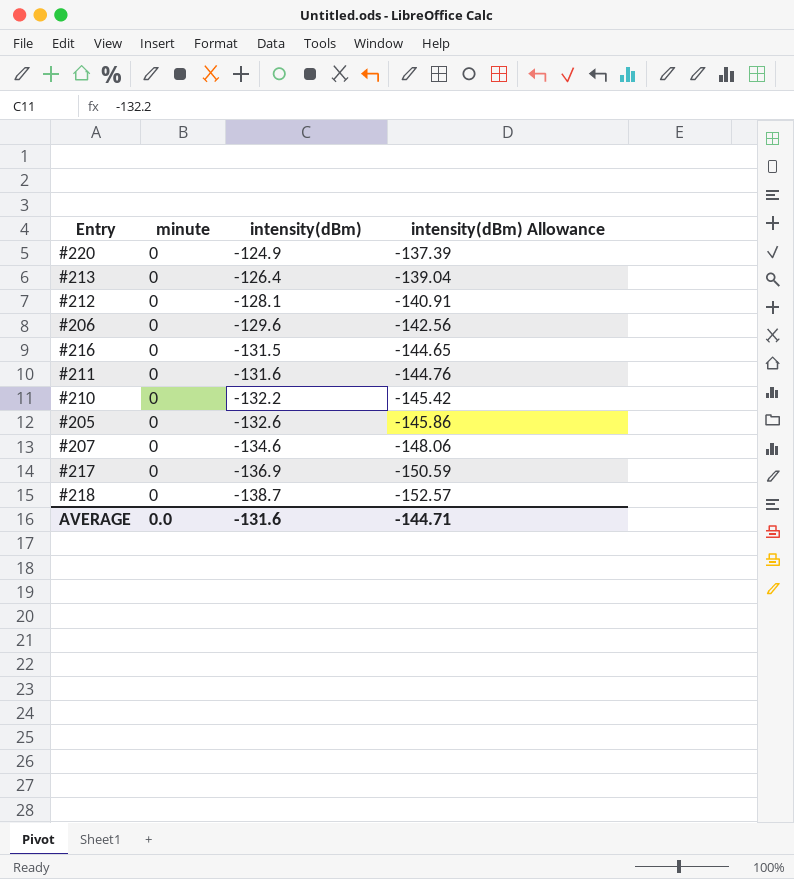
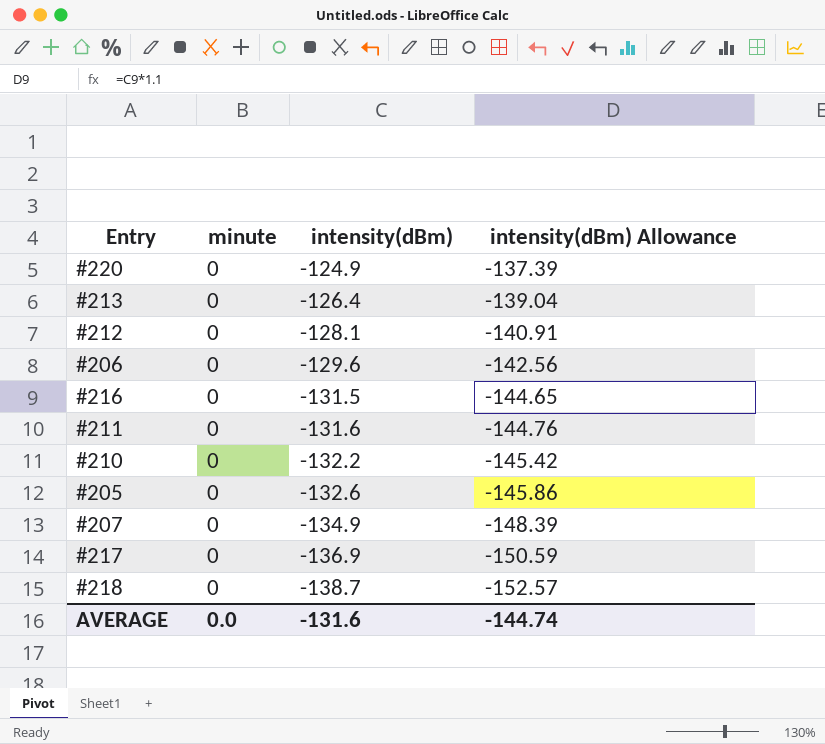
#207 | intensity(dBm): -134.6 -> -134.9
#207 | intensity(dBm) Allowance: -148.06 -> -148.39
AVERAGE | intensity(dBm) Allowance: -144.71 -> -144.74

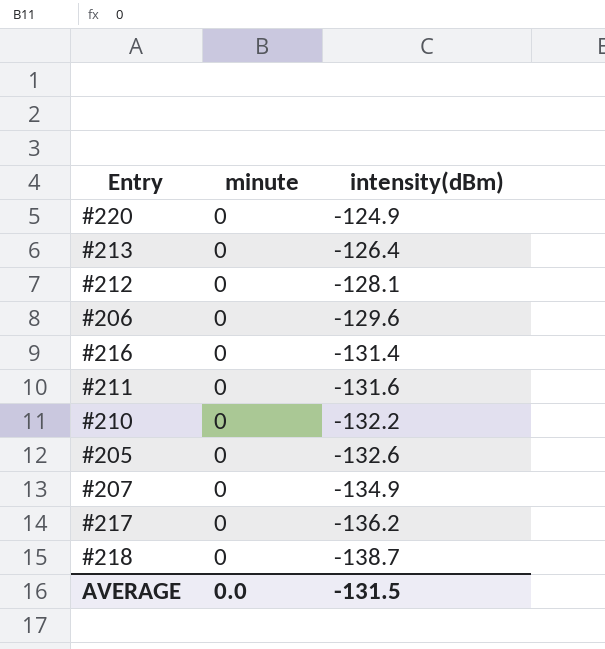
column intensity(dBm) Allowance | formula: [intensity(dBm)] * 1.1 -> none
#216 | intensity(dBm): -131.5 -> -131.4
#217 | intensity(dBm): -136.9 -> -136.2
AVERAGE | intensity(dBm): -131.6 -> -131.5

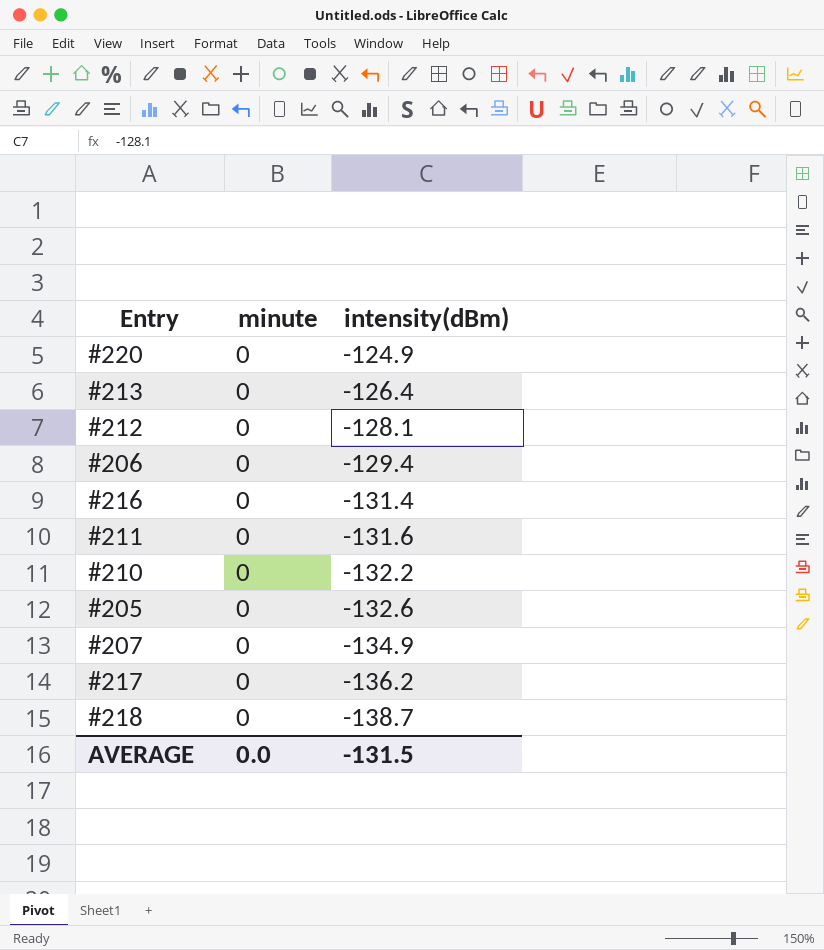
#206 | intensity(dBm): -129.6 -> -129.4

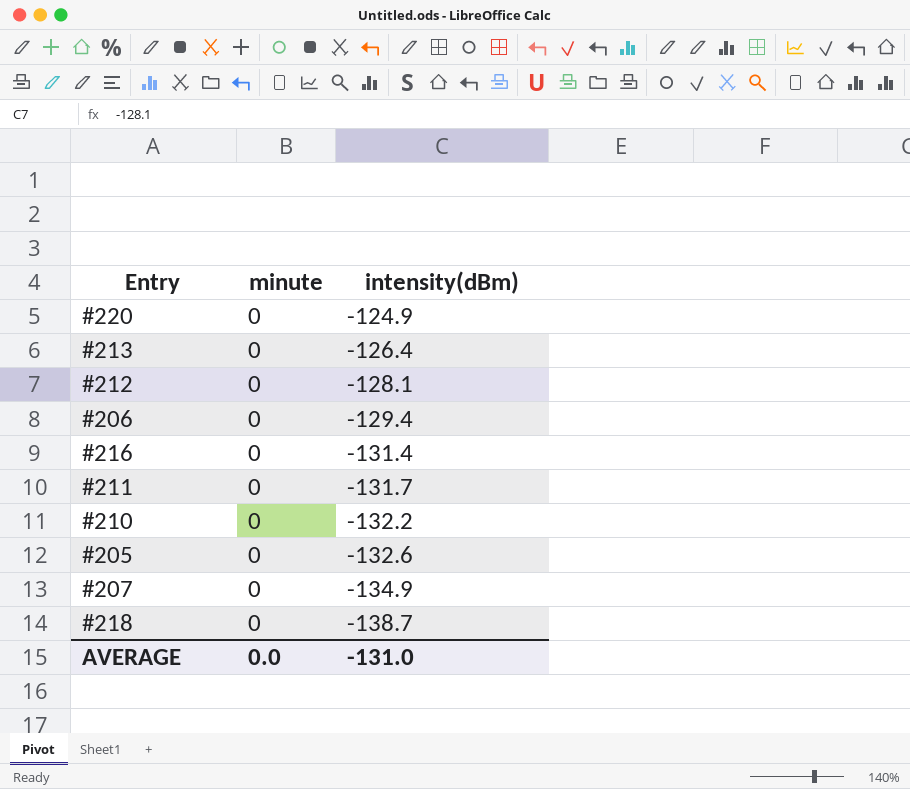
row #217: 0 | -136.2 -> none
#211 | intensity(dBm): -131.6 -> -131.7
AVERAGE | intensity(dBm): -131.5 -> -131.0

